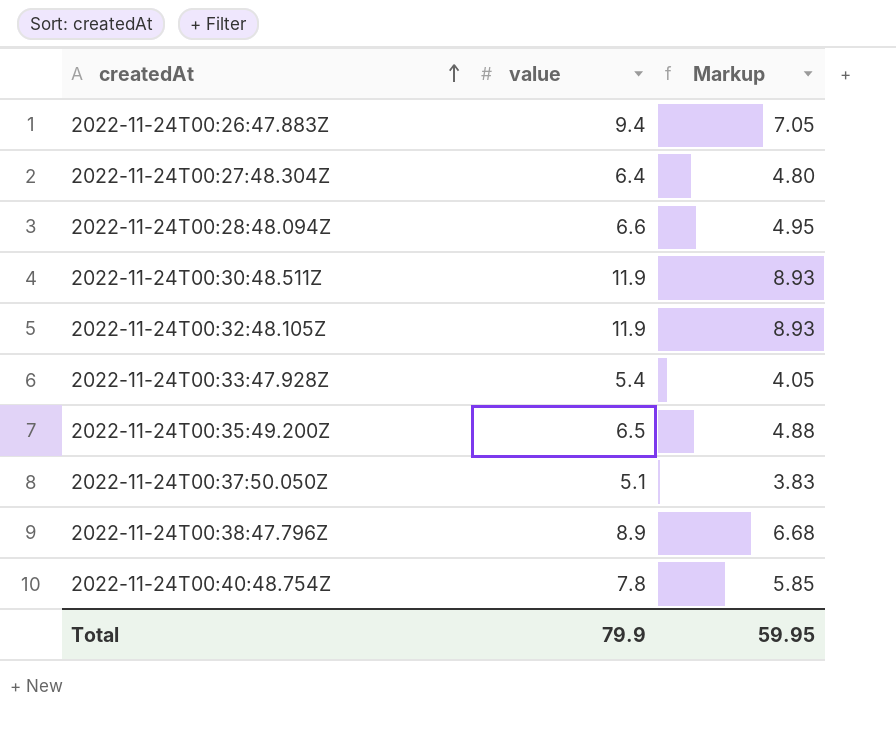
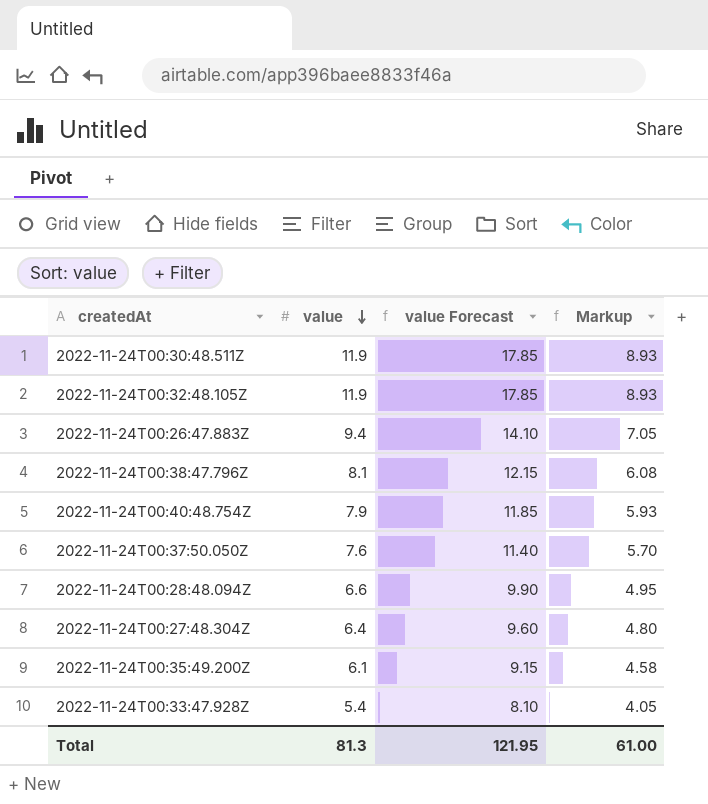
row order: createdAt ascending -> value descending
column value Forecast | formula: none -> [value] * 1.5
2022-11-24T00:38:47.796Z | value: 8.9 -> 8.1
2022-11-24T00:38:47.796Z | Markup: 6.68 -> 6.08
2022-11-24T00:40:48.754Z | value: 7.8 -> 7.9
2022-11-24T00:40:48.754Z | Markup: 5.85 -> 5.93
2022-11-24T00:37:50.050Z | value: 5.1 -> 7.6
2022-11-24T00:37:50.050Z | Markup: 3.83 -> 5.70
2022-11-24T00:35:49.200Z | value: 6.5 -> 6.1
2022-11-24T00:35:49.200Z | Markup: 4.88 -> 4.58
Total | value: 79.9 -> 81.3
Total | Markup: 59.95 -> 61.00

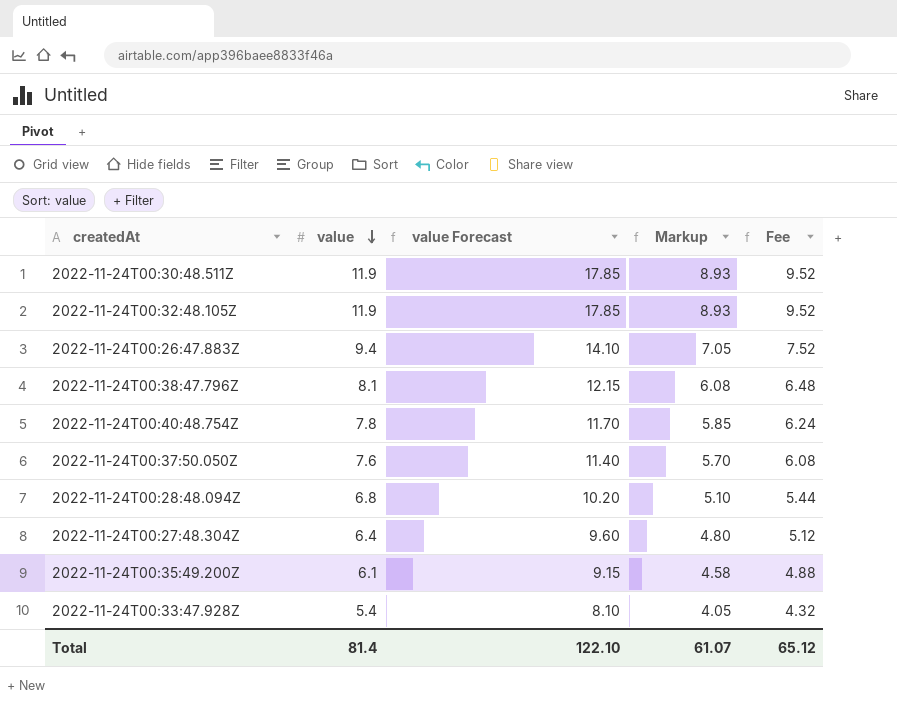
column Fee | formula: none -> [value] * 0.8
2022-11-24T00:40:48.754Z | value: 7.9 -> 7.8
2022-11-24T00:40:48.754Z | value Forecast: 11.85 -> 11.70
2022-11-24T00:40:48.754Z | Markup: 5.93 -> 5.85
2022-11-24T00:28:48.094Z | value: 6.6 -> 6.8
2022-11-24T00:28:48.094Z | value Forecast: 9.90 -> 10.20
2022-11-24T00:28:48.094Z | Markup: 4.95 -> 5.10
Total | value: 81.3 -> 81.4
Total | value Forecast: 121.95 -> 122.10
Total | Markup: 61.00 -> 61.07

